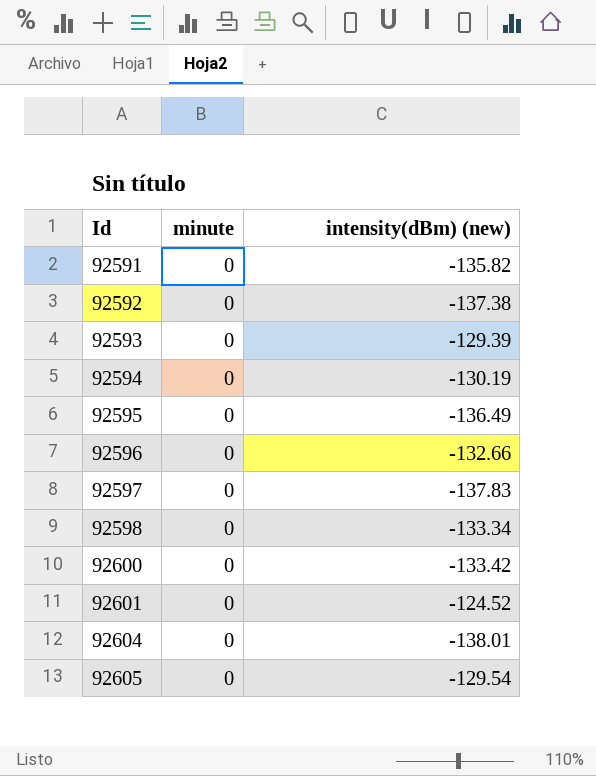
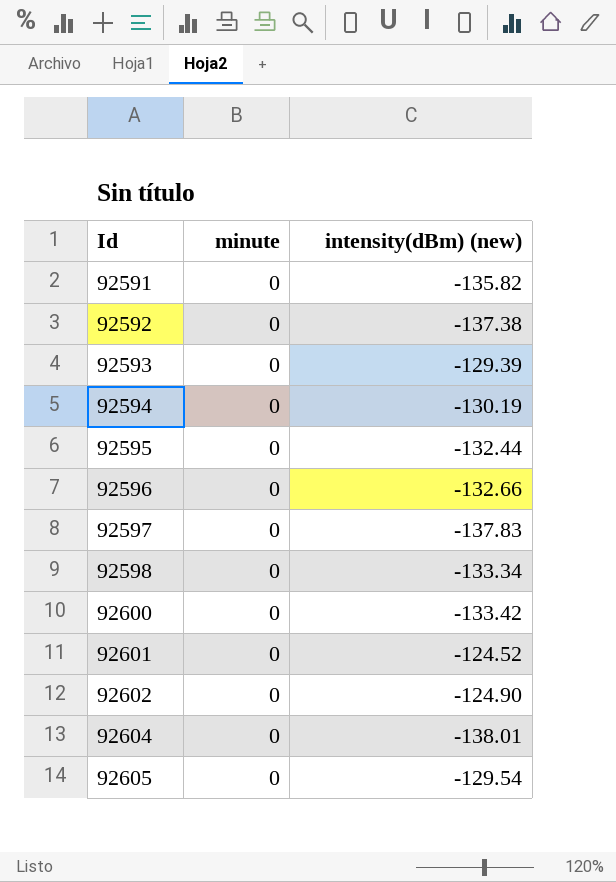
92595 | intensity(dBm) (new): -136.49 -> -132.44
row 92602: none -> 0 | -124.90

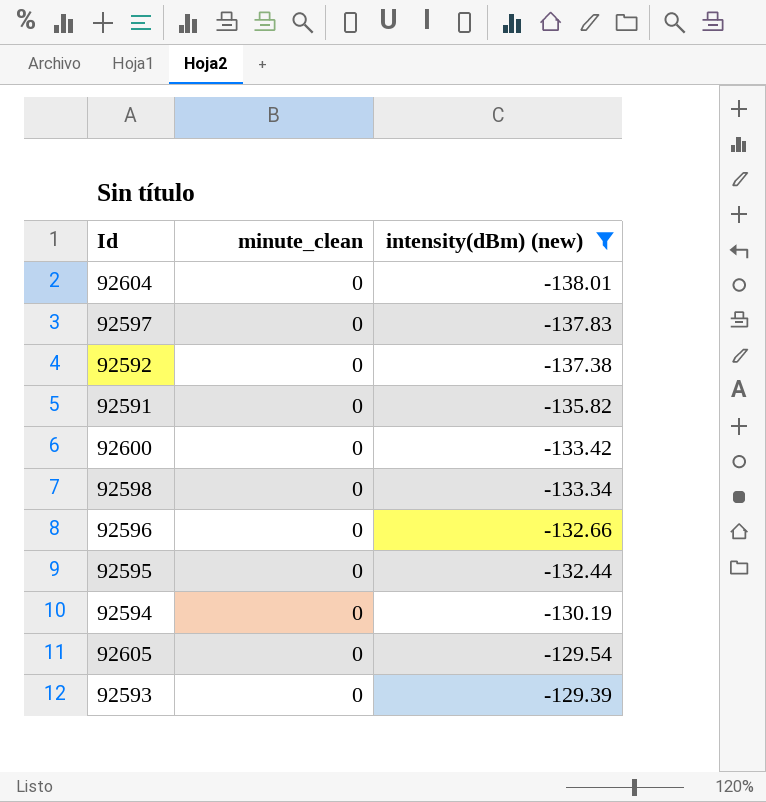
filter: none -> intensity(dBm) (new) <= -129.39
row order: Id ascending -> intensity(dBm) (new) ascending
column name: minute -> minute_clean

